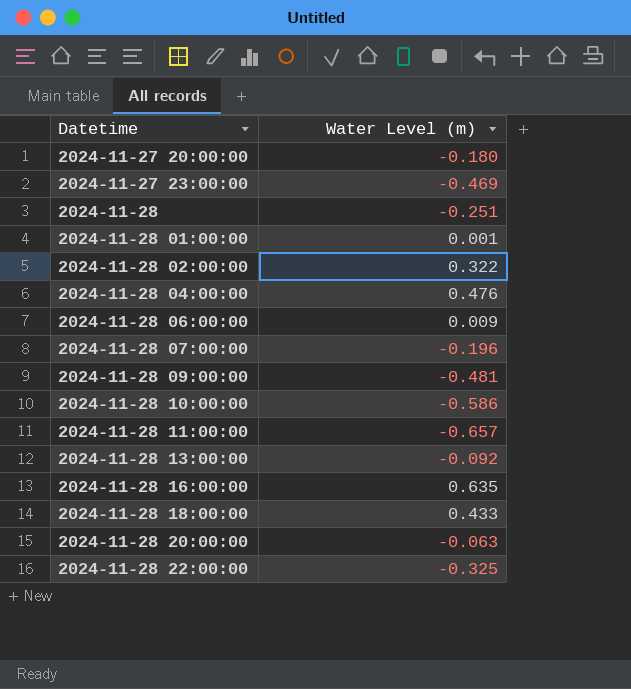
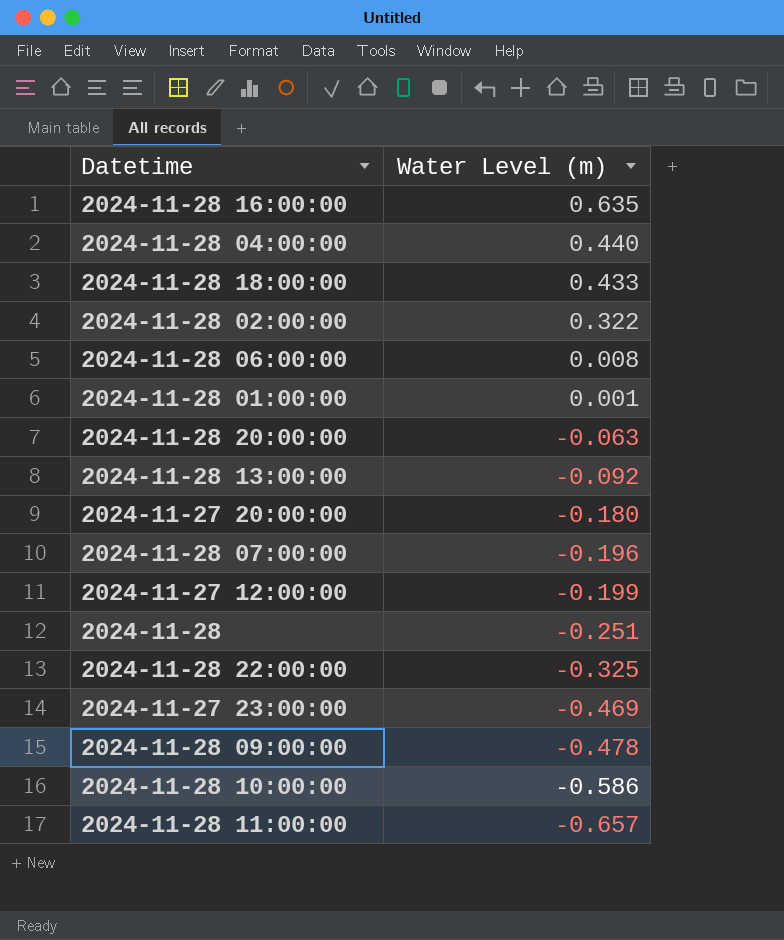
row order: Datetime ascending -> Water Level (m) descending
2024-11-28 04:00:00 | Water Level (m): 0.476 -> 0.440
2024-11-28 06:00:00 | Water Level (m): 0.009 -> 0.008
row 2024-11-27 12:00:00: none -> -0.199
2024-11-28 09:00:00 | Water Level (m): -0.481 -> -0.478

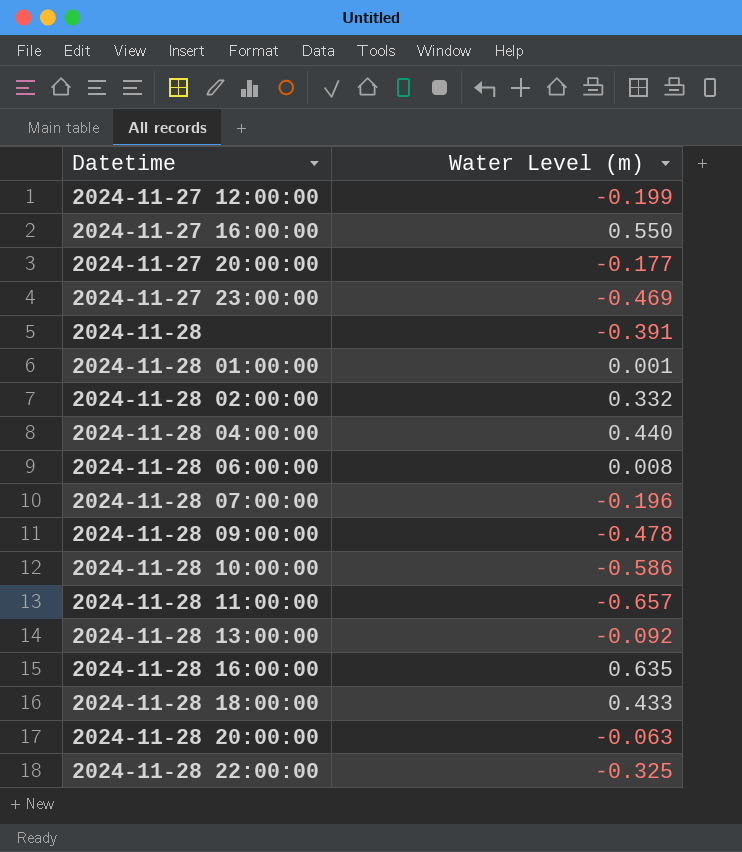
row order: Water Level (m) descending -> Datetime ascending
row 2024-11-27 16:00:00: none -> 0.550
2024-11-27 20:00:00 | Water Level (m): -0.180 -> -0.177
2024-11-28 | Water Level (m): -0.251 -> -0.391
2024-11-28 02:00:00 | Water Level (m): 0.322 -> 0.332

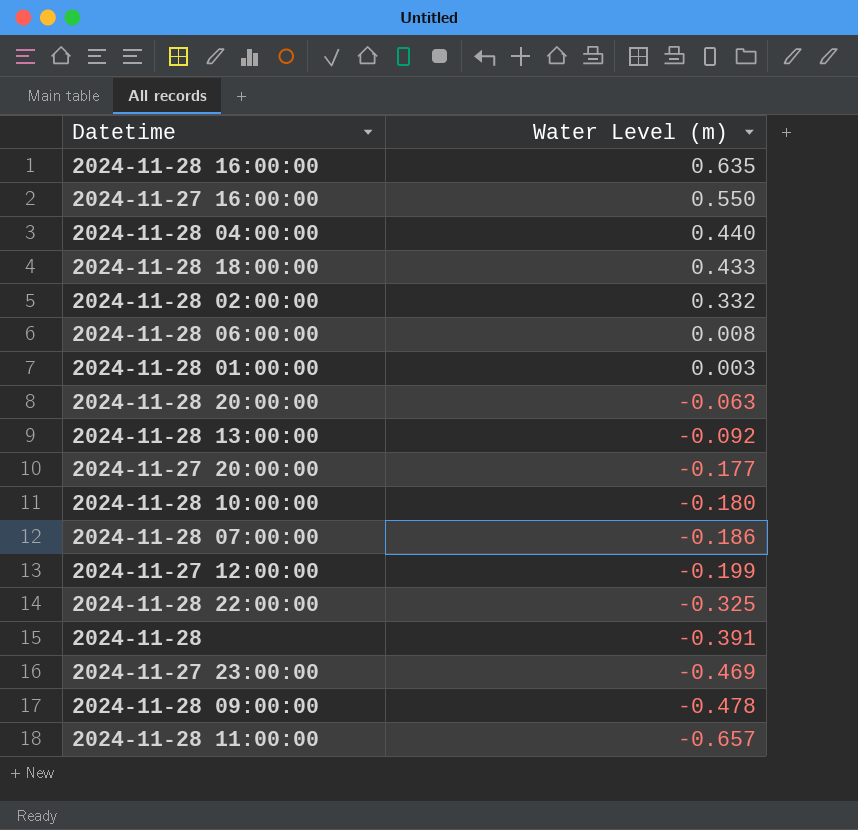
row order: Datetime ascending -> Water Level (m) descending
2024-11-28 01:00:00 | Water Level (m): 0.001 -> 0.003
2024-11-28 10:00:00 | Water Level (m): -0.586 -> -0.180
2024-11-28 07:00:00 | Water Level (m): -0.196 -> -0.186

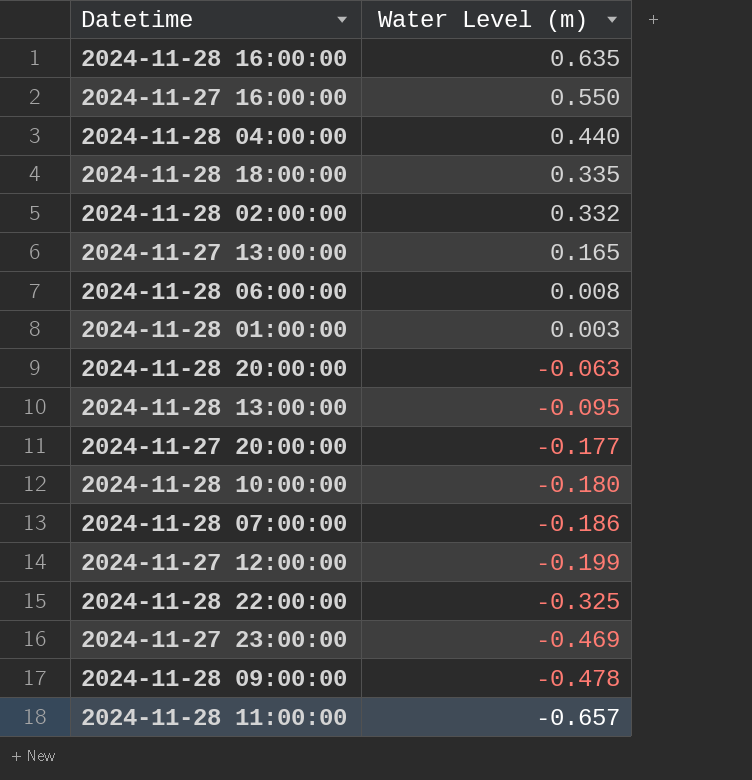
row 2024-11-28: -0.391 -> none
2024-11-28 18:00:00 | Water Level (m): 0.433 -> 0.335
row 2024-11-27 13:00:00: none -> 0.165
2024-11-28 13:00:00 | Water Level (m): -0.092 -> -0.095

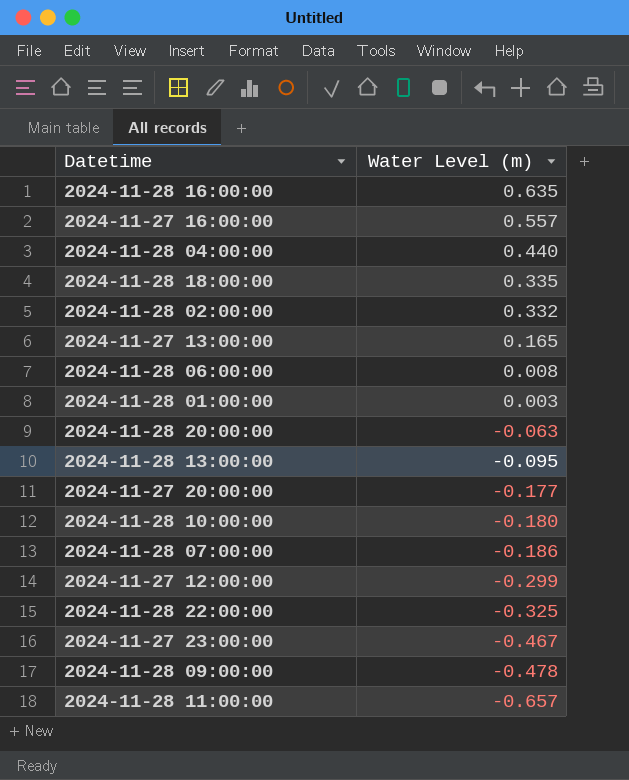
2024-11-27 16:00:00 | Water Level (m): 0.550 -> 0.557
2024-11-27 12:00:00 | Water Level (m): -0.199 -> -0.299
2024-11-27 23:00:00 | Water Level (m): -0.469 -> -0.467

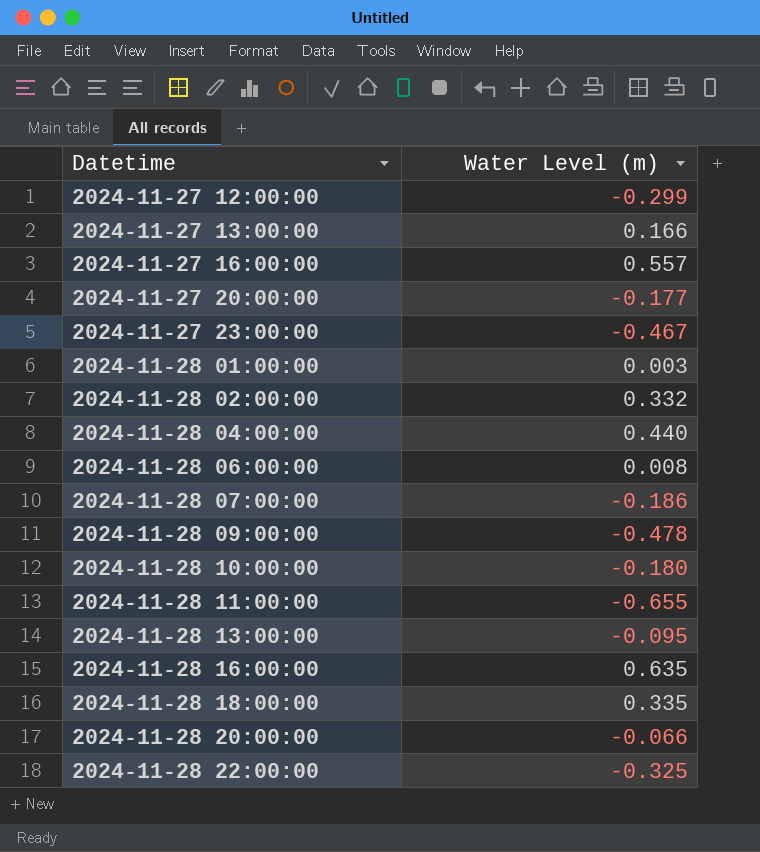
row order: Water Level (m) descending -> Datetime ascending
2024-11-27 13:00:00 | Water Level (m): 0.165 -> 0.166
2024-11-28 11:00:00 | Water Level (m): -0.657 -> -0.655
2024-11-28 20:00:00 | Water Level (m): -0.063 -> -0.066

